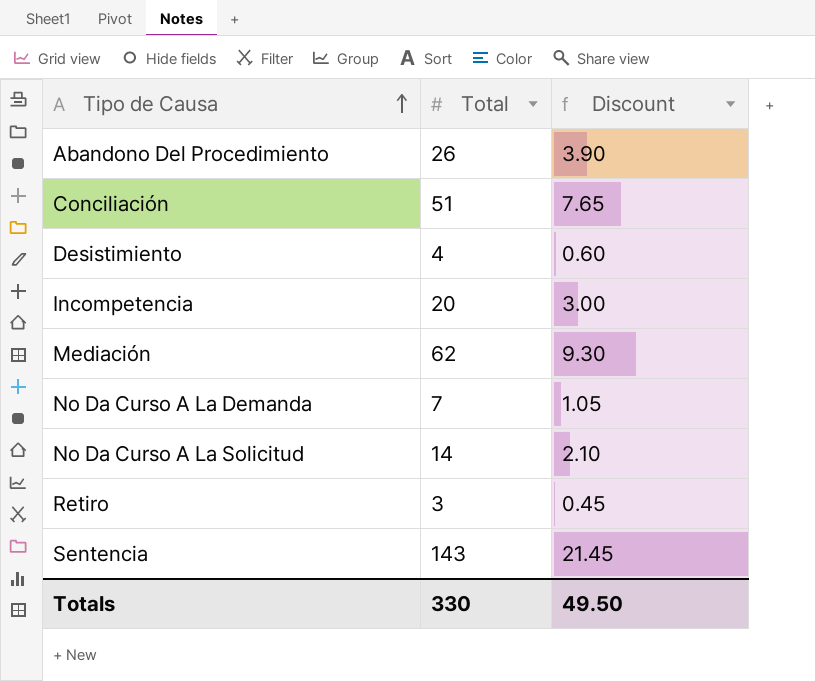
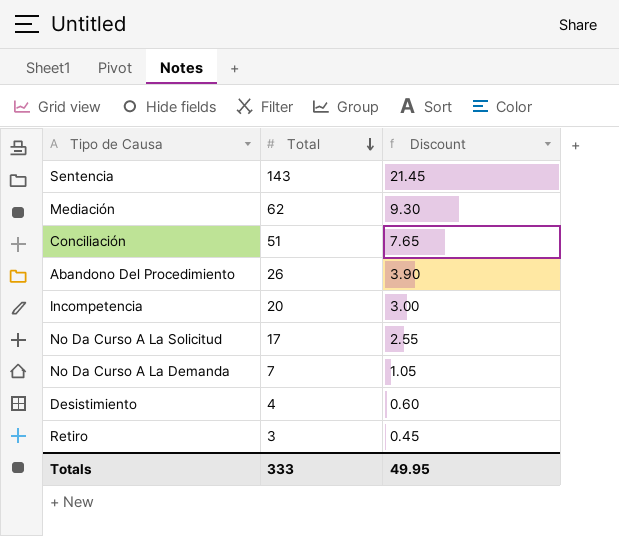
row order: Tipo de Causa ascending -> Total descending
No Da Curso A La Solicitud | Total: 14 -> 17
No Da Curso A La Solicitud | Discount: 2.10 -> 2.55
Totals | Total: 330 -> 333
Totals | Discount: 49.50 -> 49.95

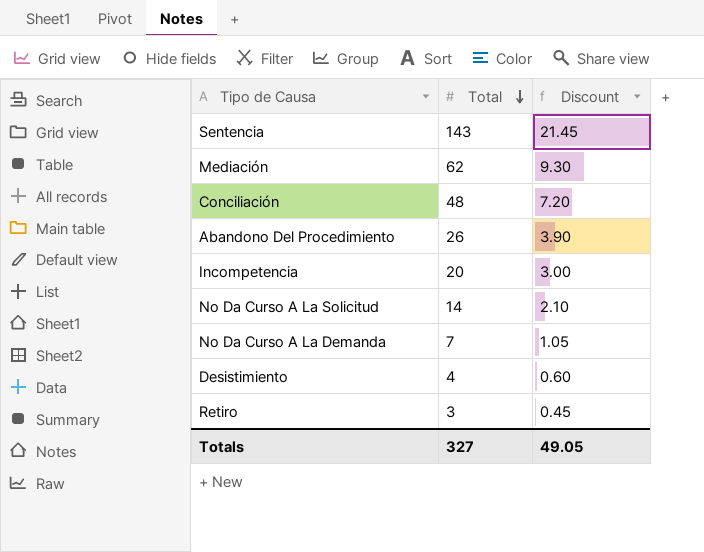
Conciliación | Total: 51 -> 48
Conciliación | Discount: 7.65 -> 7.20
No Da Curso A La Solicitud | Total: 17 -> 14
No Da Curso A La Solicitud | Discount: 2.55 -> 2.10
Totals | Total: 333 -> 327
Totals | Discount: 49.95 -> 49.05

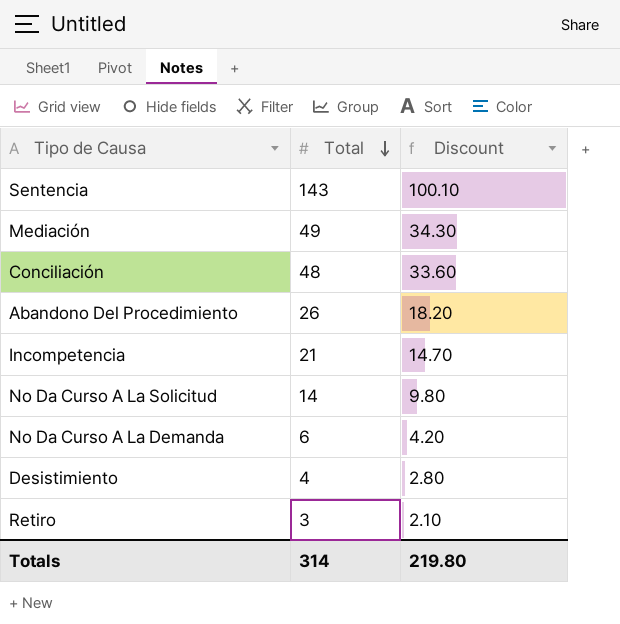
column Discount | formula: [Total] * 0.15 -> [Total] * 0.7
Mediación | Total: 62 -> 49
Incompetencia | Total: 20 -> 21
No Da Curso A La Demanda | Total: 7 -> 6
Totals | Total: 327 -> 314
Totals | Discount: 49.05 -> 219.80

